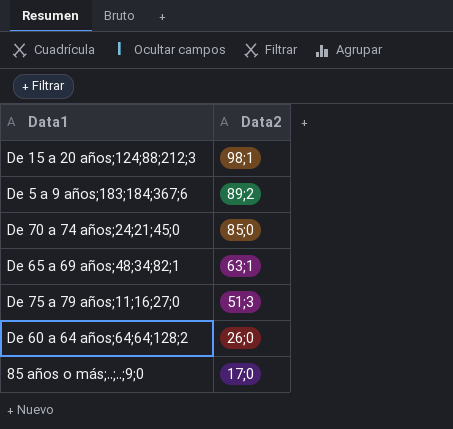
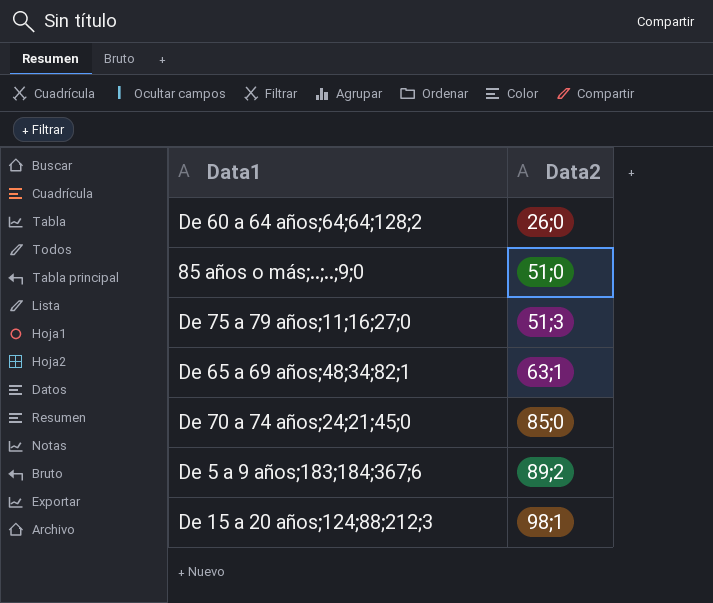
row order: Data2 descending -> Data2 ascending
85 años o más;..;..;9;0 | Data2: 17;0 -> 51;0

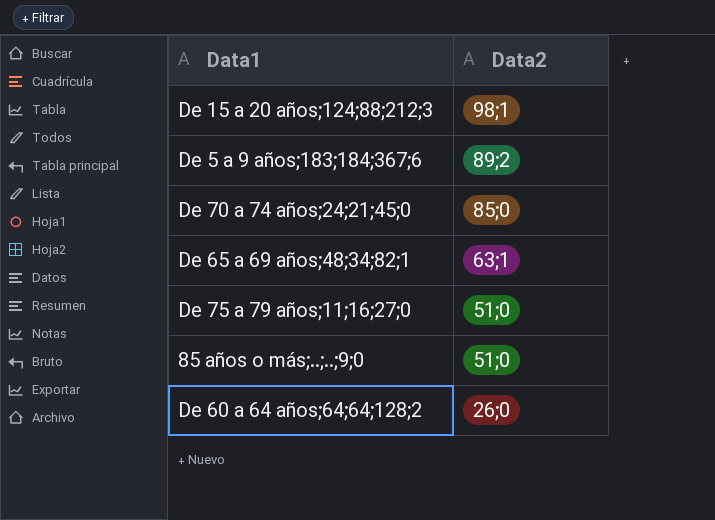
row order: Data2 ascending -> Data2 descending
De 75 a 79 años;11;16;27;0 | Data2: 51;3 -> 51;0

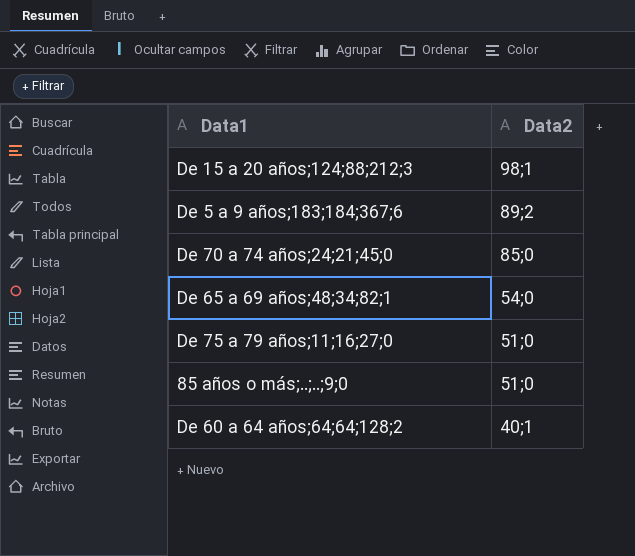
De 65 a 69 años;48;34;82;1 | Data2: 63;1 -> 54;0
De 60 a 64 años;64;64;128;2 | Data2: 26;0 -> 40;1

